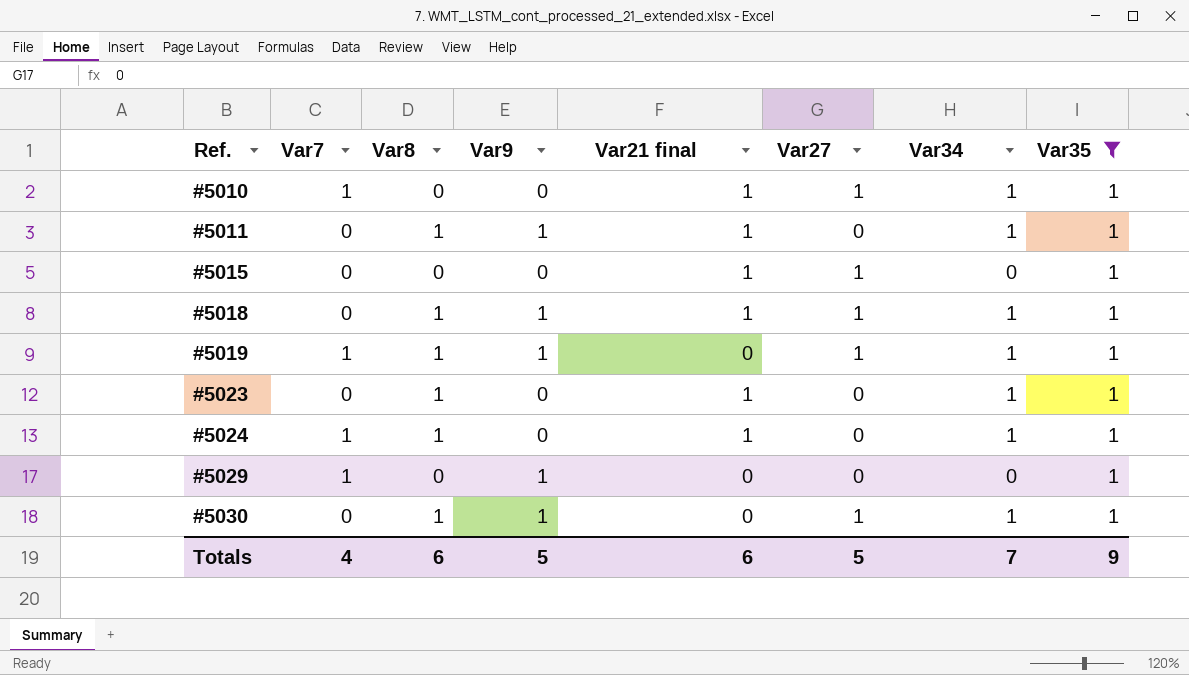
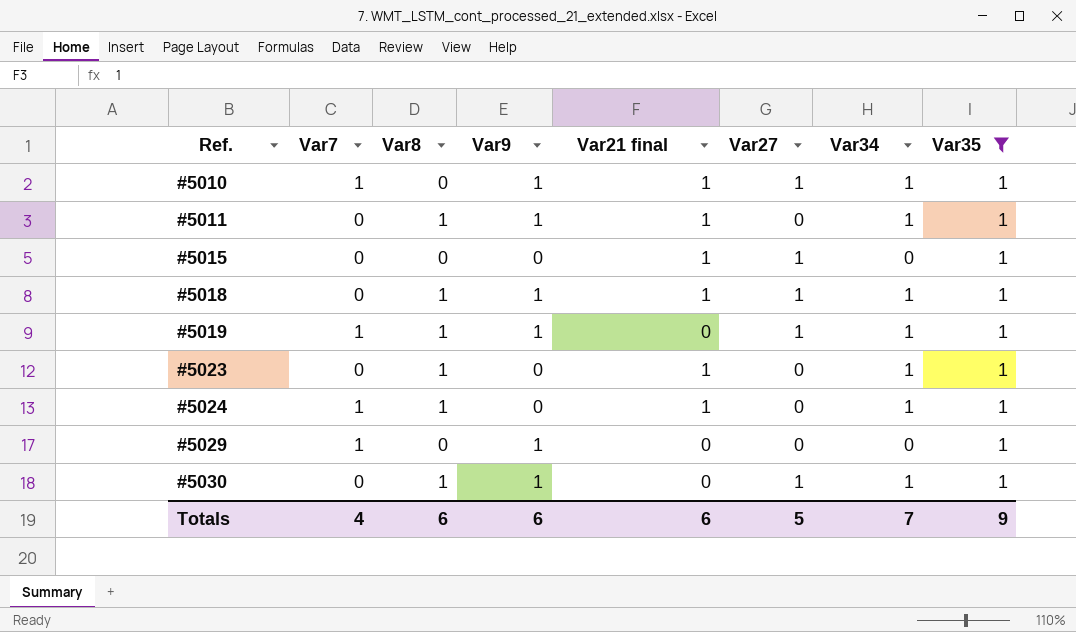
#5010 | Var9: 0 -> 1
Totals | Var9: 5 -> 6

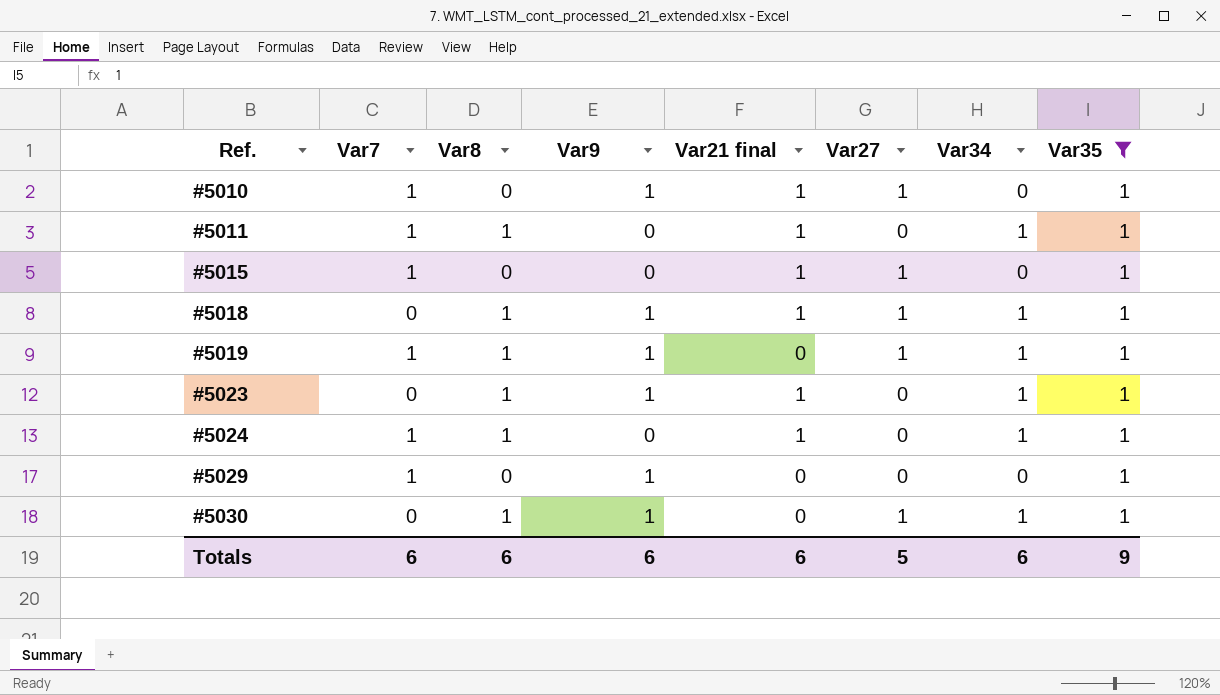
#5010 | Var34: 1 -> 0
#5011 | Var7: 0 -> 1
#5011 | Var9: 1 -> 0
#5015 | Var7: 0 -> 1
#5023 | Var9: 0 -> 1
Totals | Var7: 4 -> 6
Totals | Var34: 7 -> 6

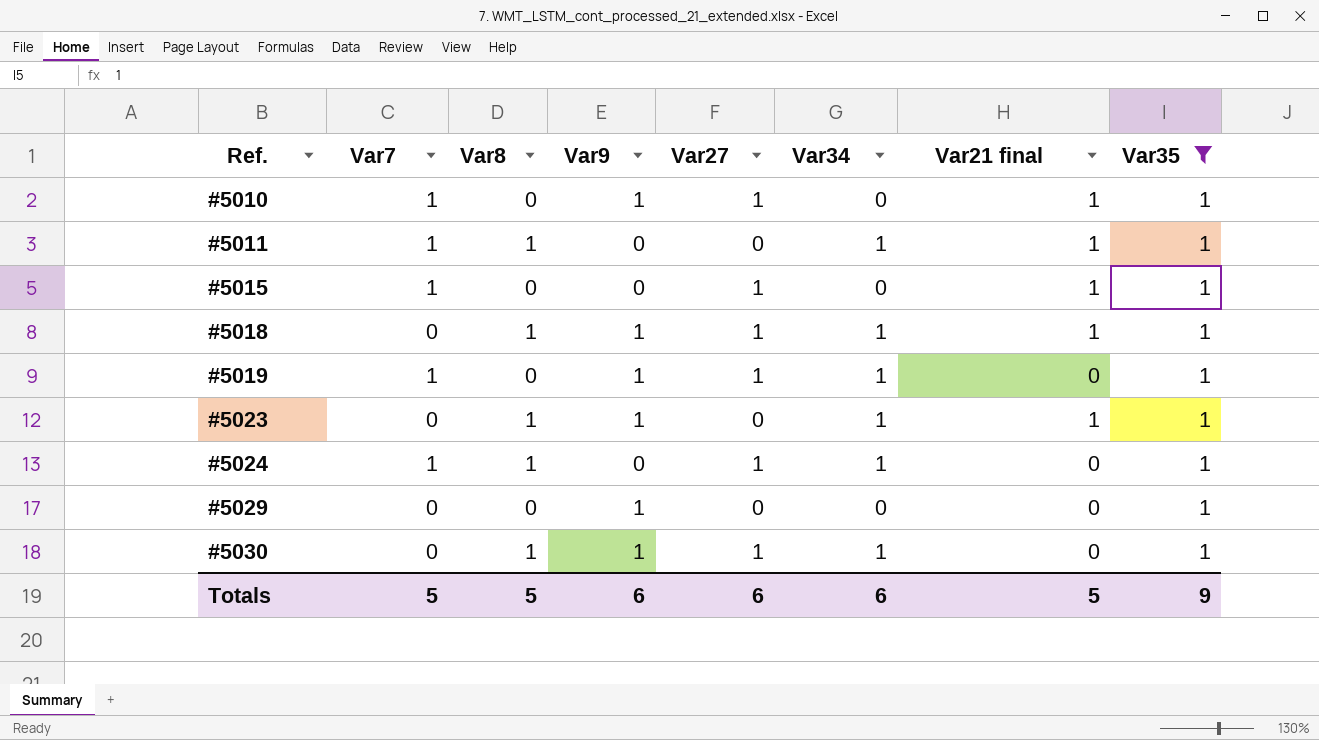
column Var21 final | position: 5 -> 7
#5019 | Var8: 1 -> 0
#5024 | Var27: 0 -> 1
#5024 | Var21 final: 1 -> 0
#5029 | Var7: 1 -> 0
Totals | Var7: 6 -> 5
Totals | Var8: 6 -> 5
Totals | Var27: 5 -> 6
Totals | Var21 final: 6 -> 5

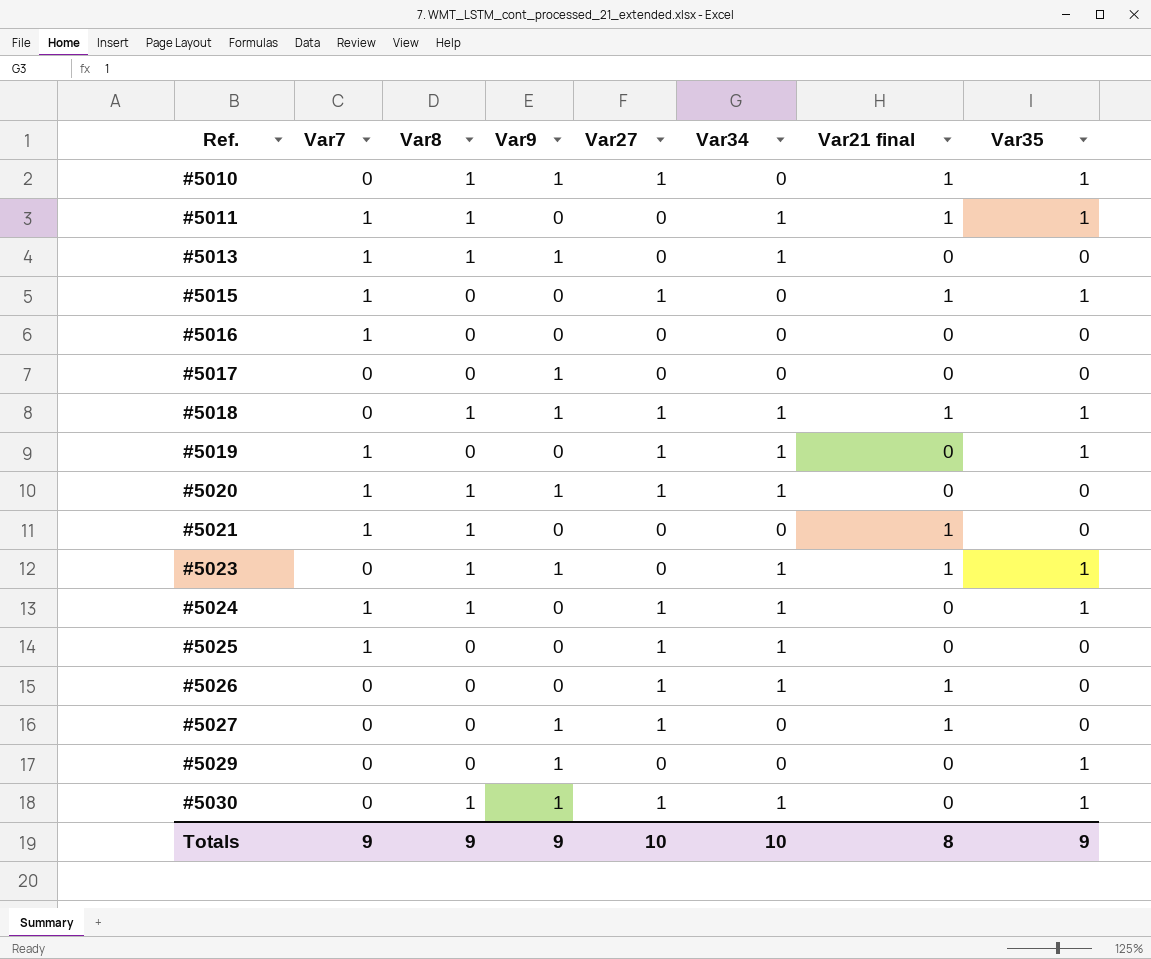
filter: Var35 = 1 -> none
#5010 | Var7: 1 -> 0
#5010 | Var8: 0 -> 1
#5019 | Var9: 1 -> 0
Totals | Var7: 5 -> 9
Totals | Var8: 5 -> 9
Totals | Var9: 6 -> 9
Totals | Var27: 6 -> 10
Totals | Var34: 6 -> 10
Totals | Var21 final: 5 -> 8

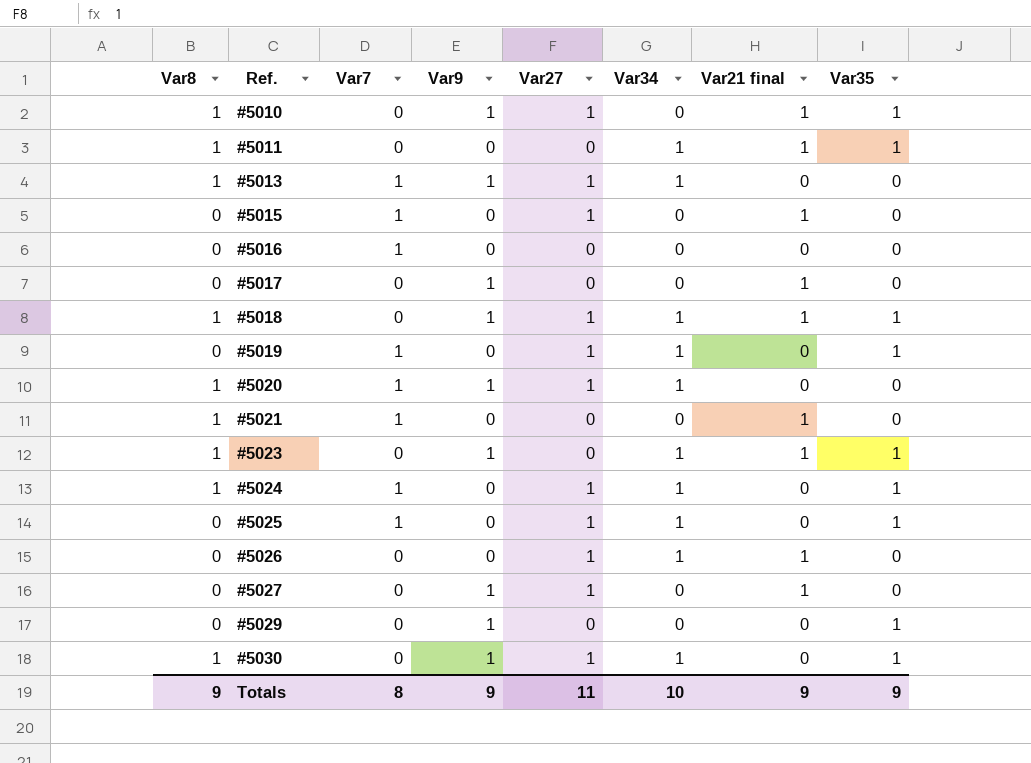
column Var8 | position: 3 -> 1
#5011 | Var7: 1 -> 0
#5013 | Var27: 0 -> 1
#5015 | Var35: 1 -> 0
#5017 | Var21 final: 0 -> 1
#5025 | Var35: 0 -> 1
Totals | Var7: 9 -> 8
Totals | Var27: 10 -> 11
Totals | Var21 final: 8 -> 9

